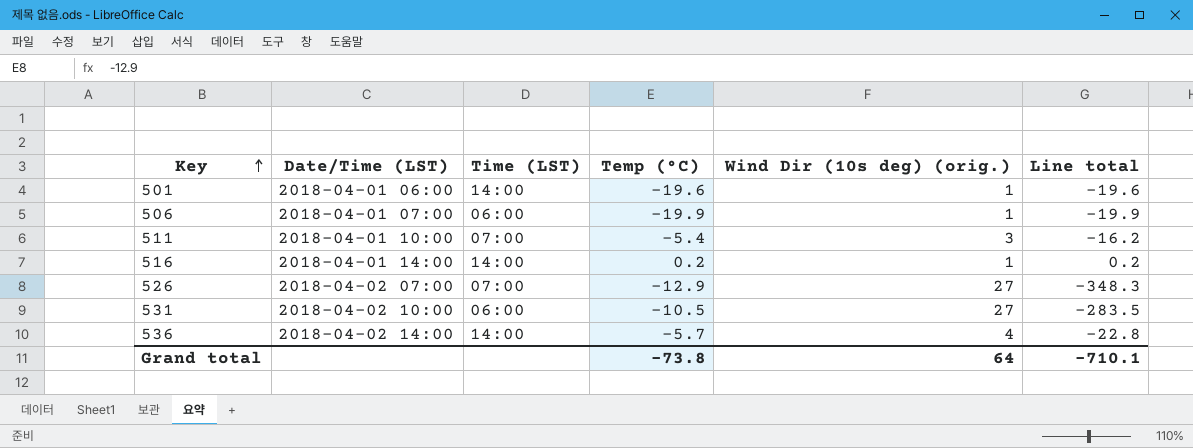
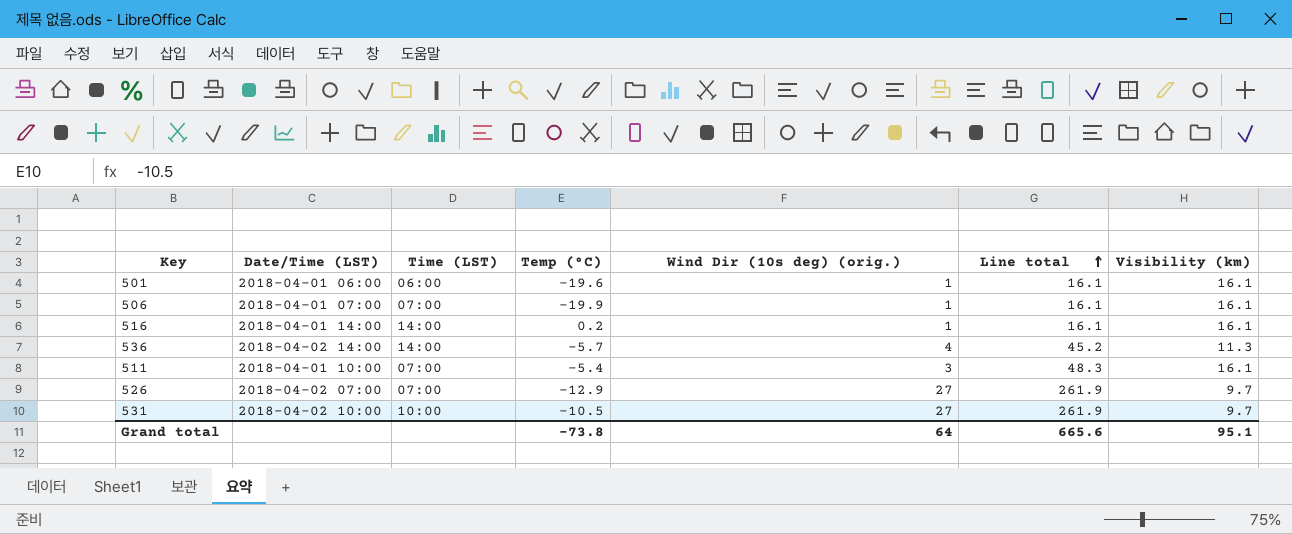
row order: Key ascending -> Line total ascending
column Line total | formula: [Temp (°C)] * [Wind Dir (10s deg) (orig.)] -> [Wind Dir (10s deg) (orig.)] * [Visibility (km)]
column Visibility (km) | position: none -> 7
501 | Time (LST): 14:00 -> 06:00
506 | Time (LST): 06:00 -> 07:00
531 | Time (LST): 06:00 -> 10:00
Grand total | Line total: -710.1 -> 665.6

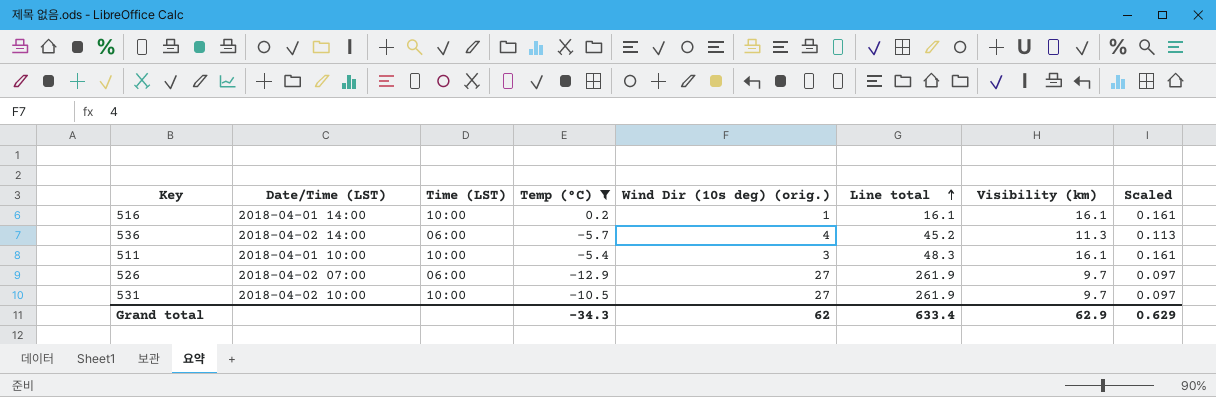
filter: none -> Temp (°C) >= -12.9
column Scaled | formula: none -> [Visibility (km)] * 0.01
516 | Time (LST): 14:00 -> 10:00
536 | Time (LST): 14:00 -> 06:00
511 | Time (LST): 07:00 -> 10:00
526 | Time (LST): 07:00 -> 06:00
Grand total | Temp (°C): -73.8 -> -34.3
Grand total | Wind Dir (10s deg) (orig.): 64 -> 62
Grand total | Line total: 665.6 -> 633.4
Grand total | Visibility (km): 95.1 -> 62.9

